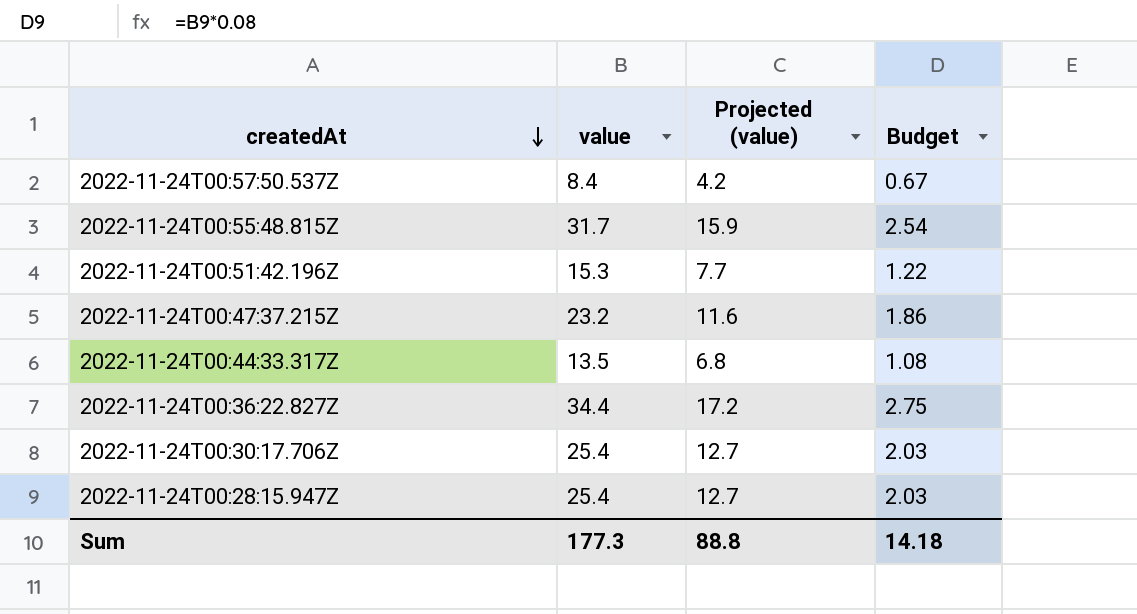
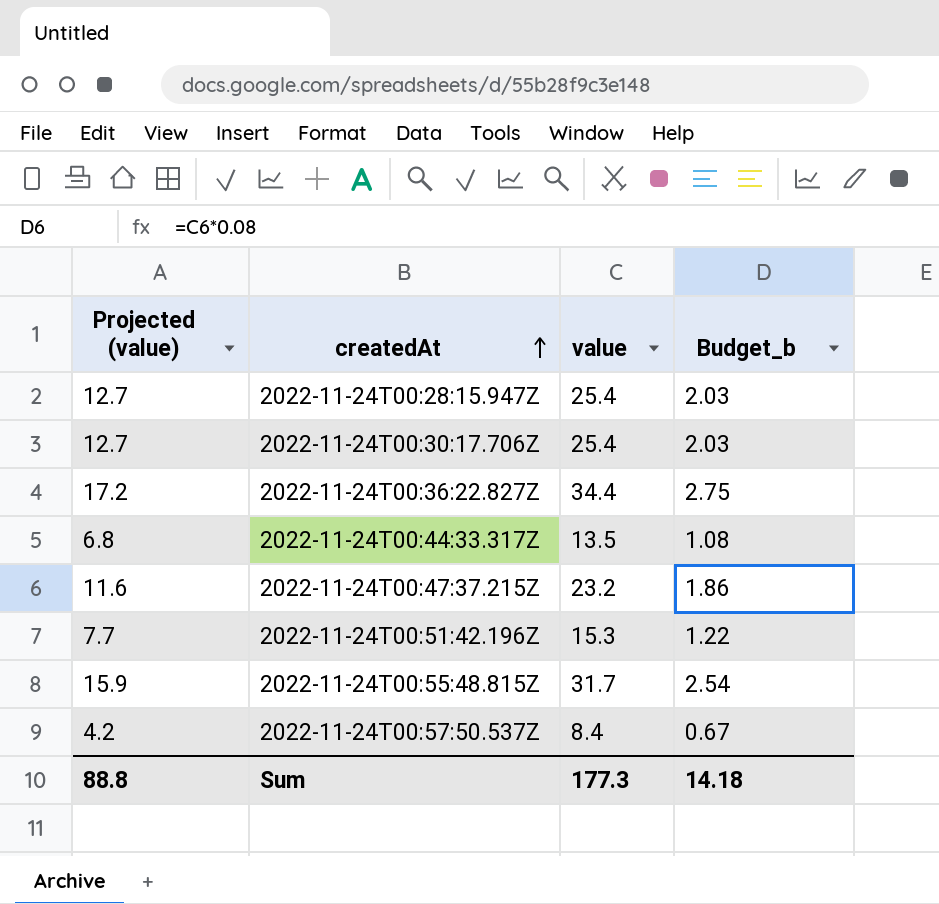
row order: createdAt descending -> createdAt ascending
column Projected (value) | position: 3 -> 1
column name: Budget -> Budget_b

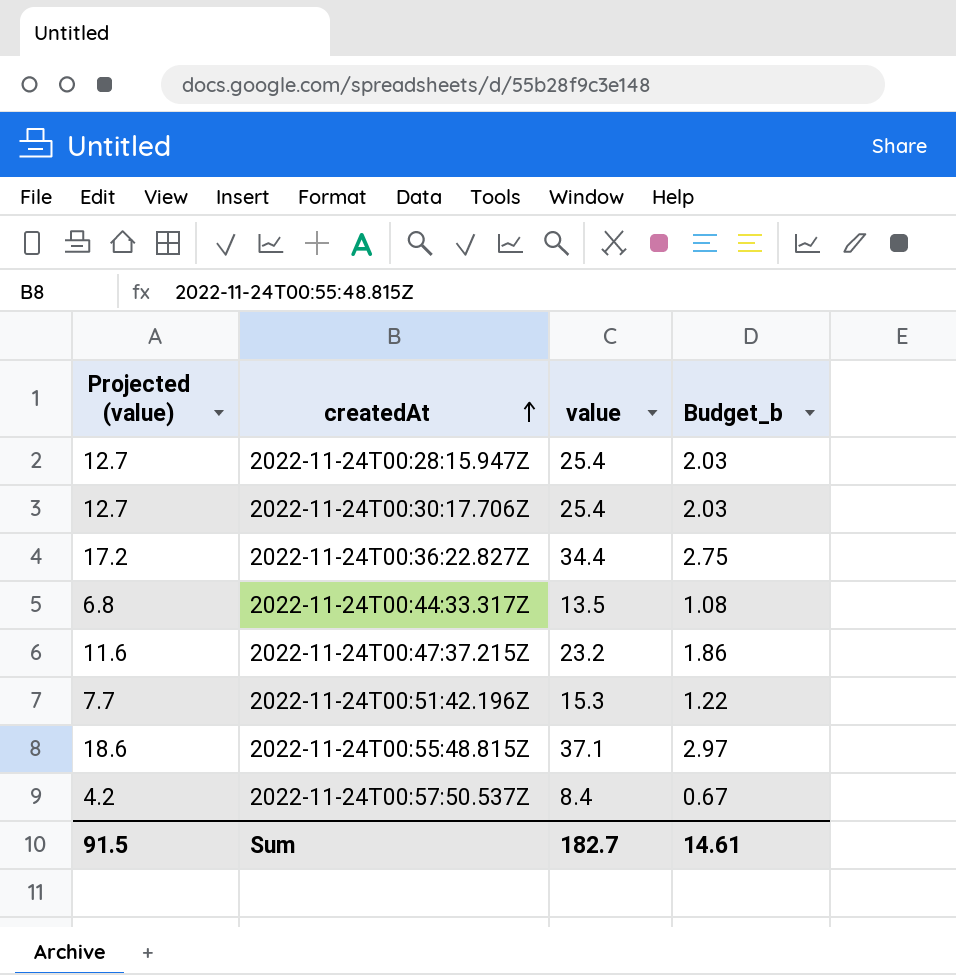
2022-11-24T00:55:48.815Z | Projected (value): 15.9 -> 18.6
2022-11-24T00:55:48.815Z | value: 31.7 -> 37.1
2022-11-24T00:55:48.815Z | Budget_b: 2.54 -> 2.97
Sum | Projected (value): 88.8 -> 91.5
Sum | value: 177.3 -> 182.7
Sum | Budget_b: 14.18 -> 14.61

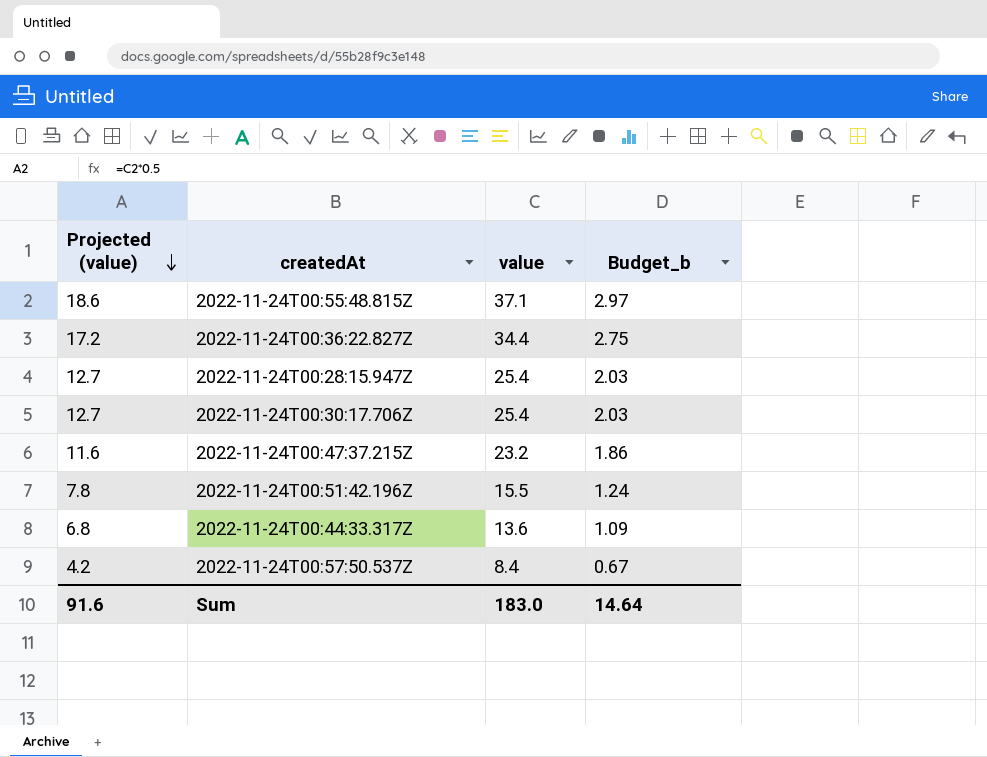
row order: createdAt ascending -> Projected (value) descending
2022-11-24T00:51:42.196Z | Projected (value): 7.7 -> 7.8
2022-11-24T00:51:42.196Z | value: 15.3 -> 15.5
2022-11-24T00:51:42.196Z | Budget_b: 1.22 -> 1.24
2022-11-24T00:44:33.317Z | value: 13.5 -> 13.6
2022-11-24T00:44:33.317Z | Budget_b: 1.08 -> 1.09
Sum | Projected (value): 91.5 -> 91.6
Sum | value: 182.7 -> 183.0
Sum | Budget_b: 14.61 -> 14.64

